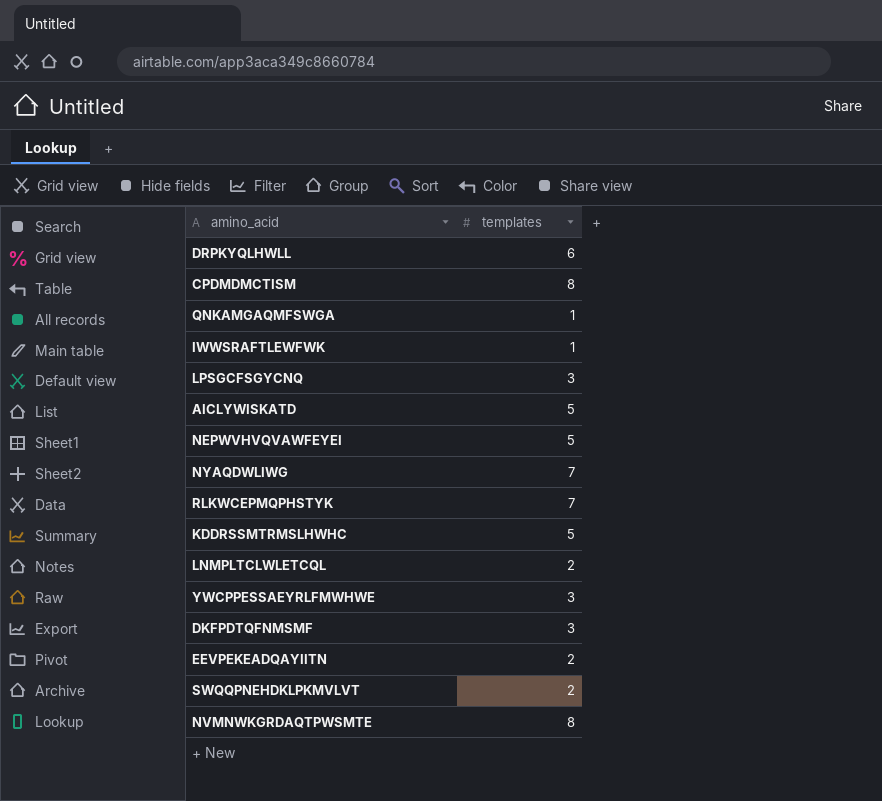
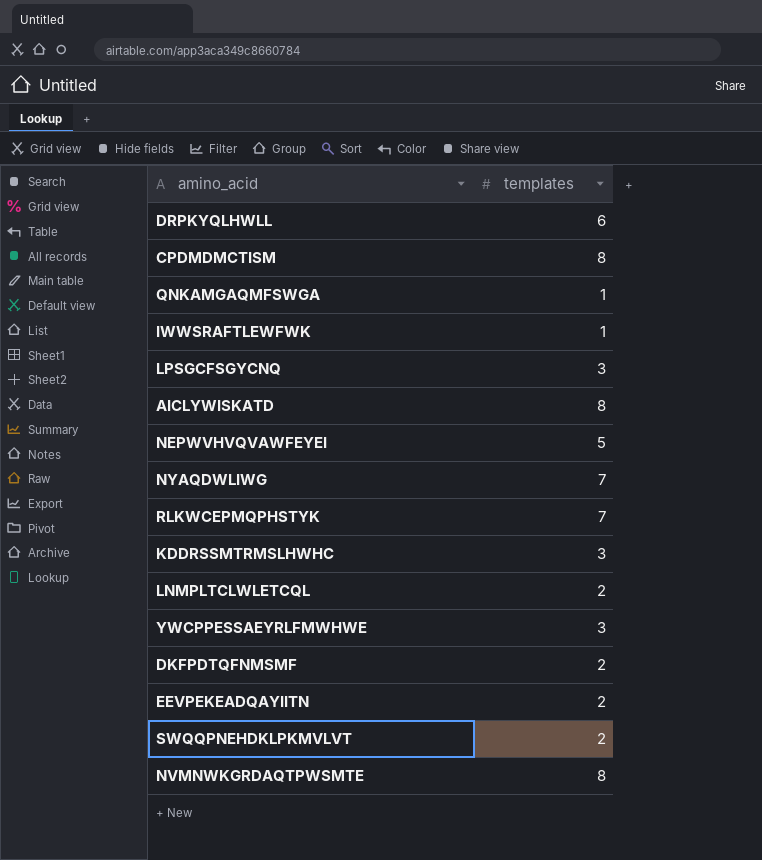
AICLYWISKATD | templates: 5 -> 8
KDDRSSMTRMSLHWHC | templates: 5 -> 3
DKFPDTQFNMSMF | templates: 3 -> 2

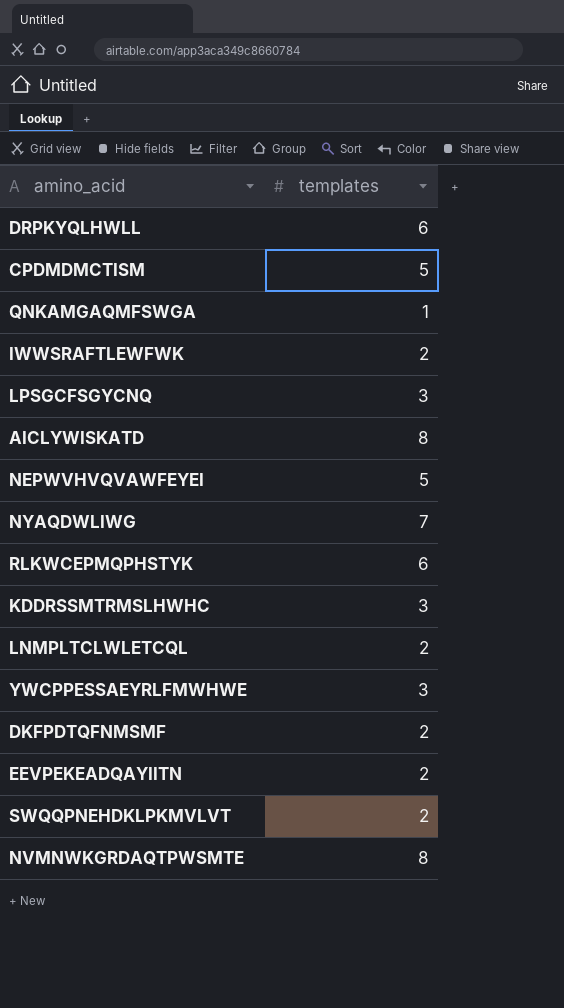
CPDMDMCTISM | templates: 8 -> 5
IWWSRAFTLEWFWK | templates: 1 -> 2
RLKWCEPMQPHSTYK | templates: 7 -> 6

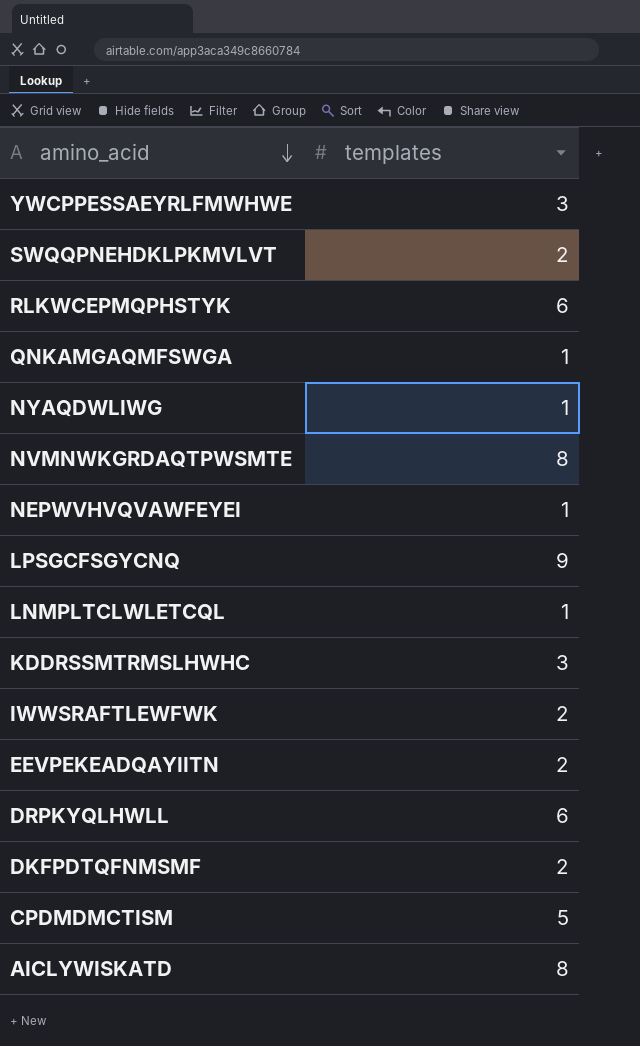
row order: none -> amino_acid descending
NYAQDWLIWG | templates: 7 -> 1
NEPWVHVQVAWFEYEI | templates: 5 -> 1
LPSGCFSGYCNQ | templates: 3 -> 9
LNMPLTCLWLETCQL | templates: 2 -> 1

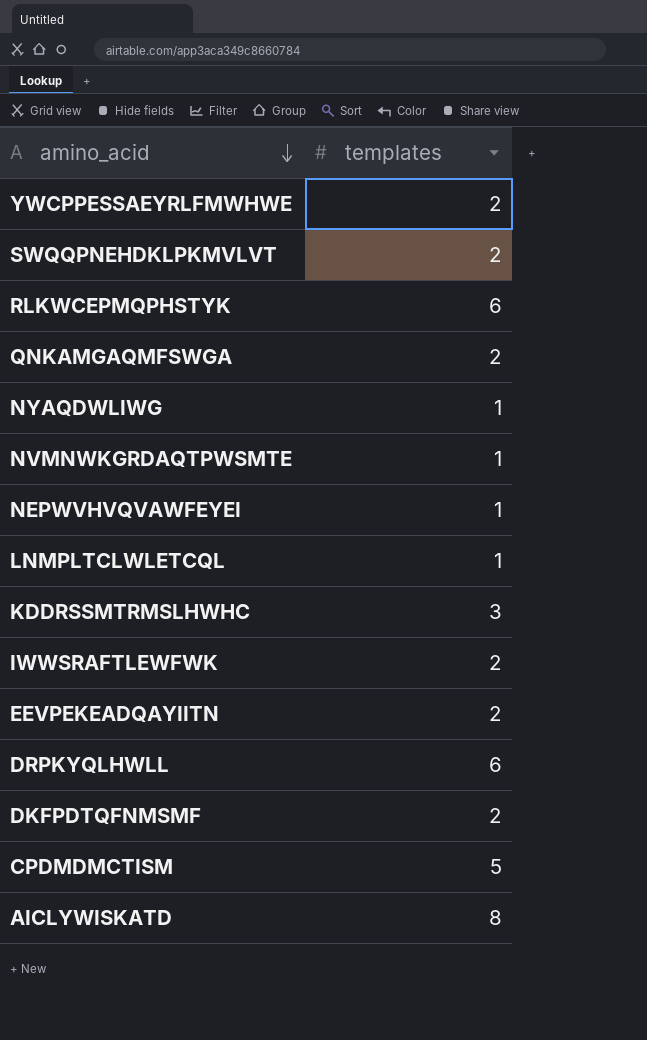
row LPSGCFSGYCNQ: 9 -> none
YWCPPESSAEYRLFMWHWE | templates: 3 -> 2
QNKAMGAQMFSWGA | templates: 1 -> 2
NVMNWKGRDAQTPWSMTE | templates: 8 -> 1

